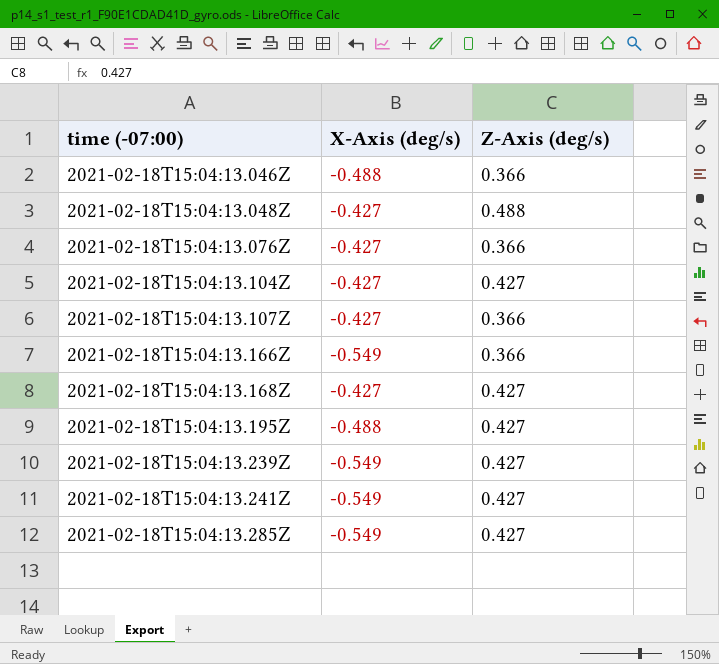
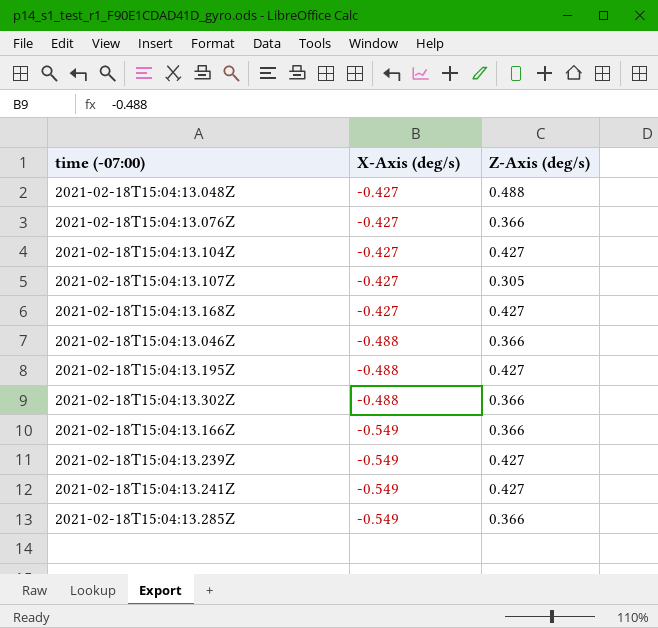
row order: time (-07:00) ascending -> X-Axis (deg/s) descending
2021-02-18T15:04:13.107Z | Z-Axis (deg/s): 0.366 -> 0.305
row 2021-02-18T15:04:13.302Z: none -> -0.488 | 0.366
2021-02-18T15:04:13.285Z | Z-Axis (deg/s): 0.427 -> 0.366

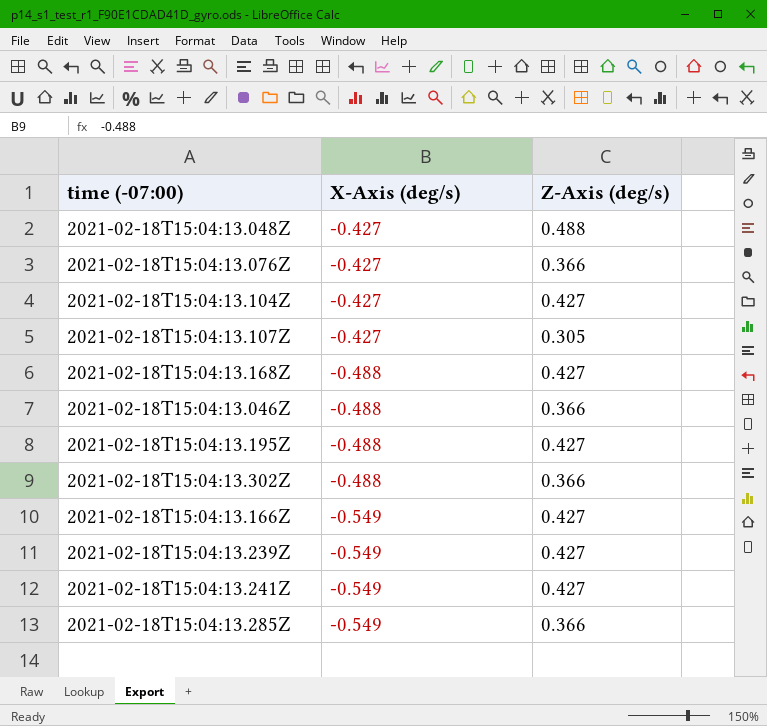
2021-02-18T15:04:13.168Z | X-Axis (deg/s): -0.427 -> -0.488
2021-02-18T15:04:13.166Z | Z-Axis (deg/s): 0.366 -> 0.427

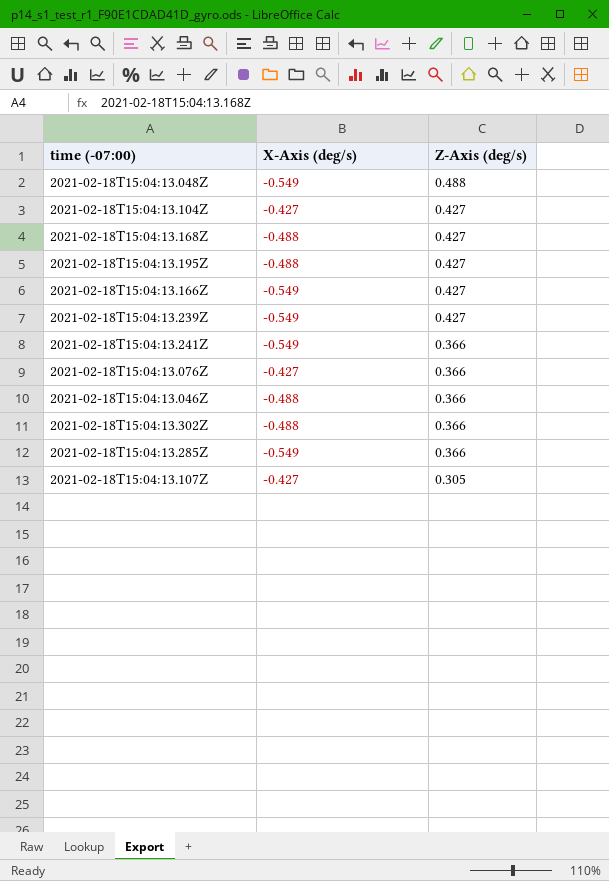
row order: X-Axis (deg/s) descending -> Z-Axis (deg/s) descending
2021-02-18T15:04:13.048Z | X-Axis (deg/s): -0.427 -> -0.549
2021-02-18T15:04:13.241Z | Z-Axis (deg/s): 0.427 -> 0.366

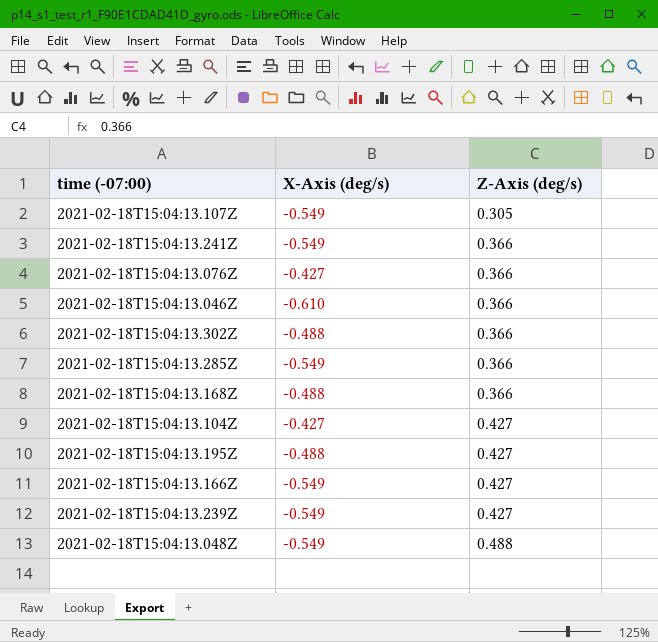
row order: Z-Axis (deg/s) descending -> Z-Axis (deg/s) ascending
2021-02-18T15:04:13.107Z | X-Axis (deg/s): -0.427 -> -0.549
2021-02-18T15:04:13.046Z | X-Axis (deg/s): -0.488 -> -0.610
2021-02-18T15:04:13.168Z | Z-Axis (deg/s): 0.427 -> 0.366

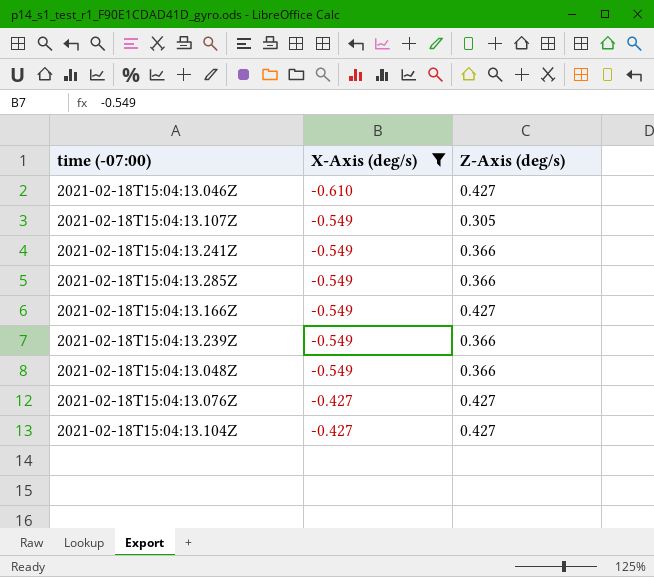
filter: none -> X-Axis (deg/s) != -0.488
row order: Z-Axis (deg/s) ascending -> X-Axis (deg/s) ascending
2021-02-18T15:04:13.046Z | Z-Axis (deg/s): 0.366 -> 0.427
2021-02-18T15:04:13.239Z | Z-Axis (deg/s): 0.427 -> 0.366
2021-02-18T15:04:13.048Z | Z-Axis (deg/s): 0.488 -> 0.366
2021-02-18T15:04:13.076Z | Z-Axis (deg/s): 0.366 -> 0.427

